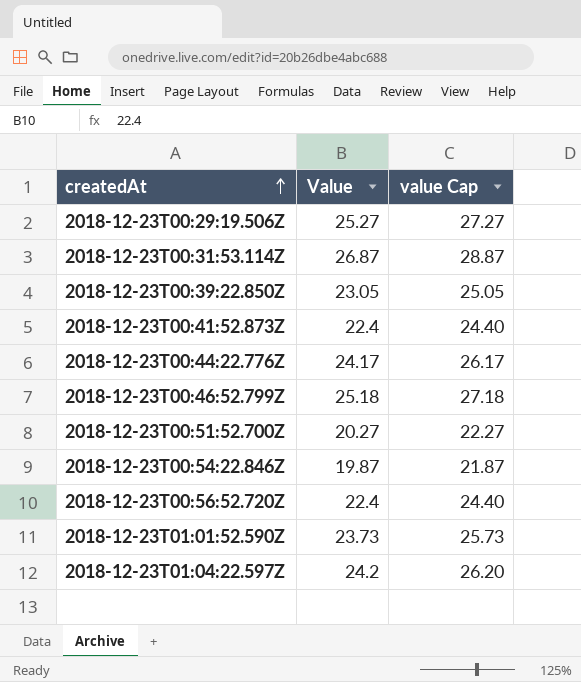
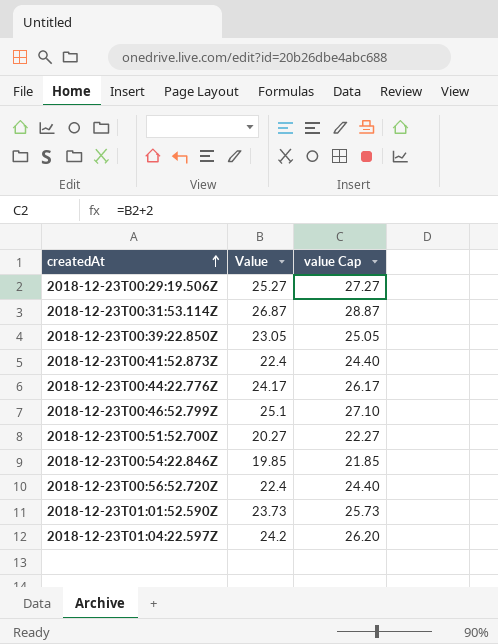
2018-12-23T00:46:52.799Z | Value: 25.18 -> 25.1
2018-12-23T00:46:52.799Z | value Cap: 27.18 -> 27.10
2018-12-23T00:54:22.846Z | Value: 19.87 -> 19.85
2018-12-23T00:54:22.846Z | value Cap: 21.87 -> 21.85

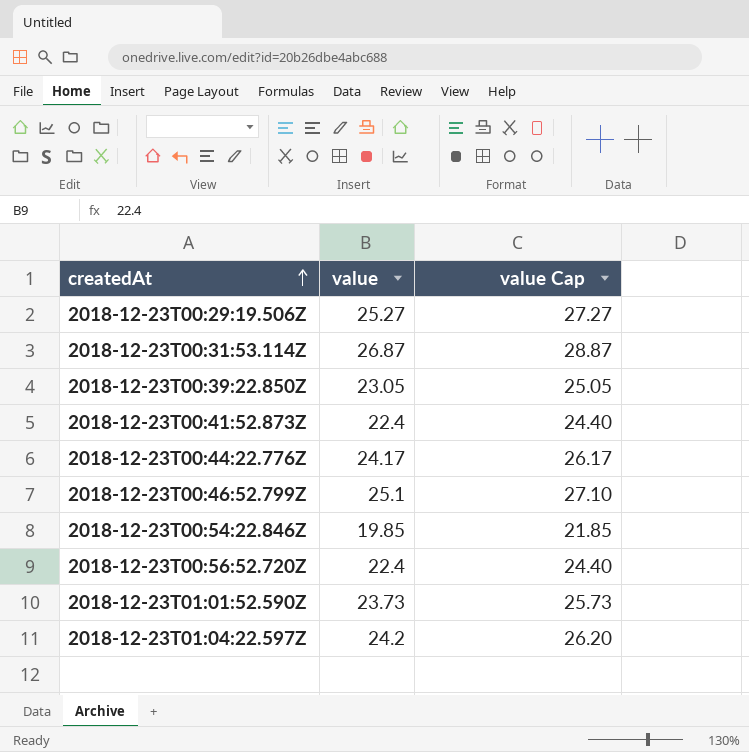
column name: Value -> value
row 2018-12-23T00:51:52.700Z: 20.27 | 22.27 -> none

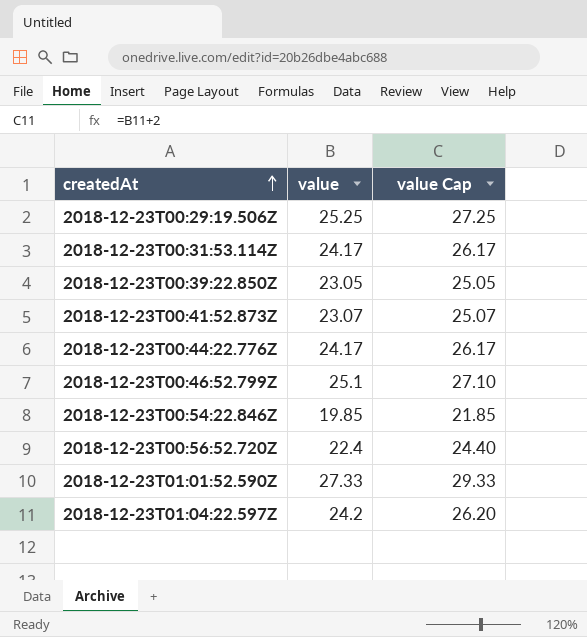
2018-12-23T00:29:19.506Z | value: 25.27 -> 25.25
2018-12-23T00:29:19.506Z | value Cap: 27.27 -> 27.25
2018-12-23T00:31:53.114Z | value: 26.87 -> 24.17
2018-12-23T00:31:53.114Z | value Cap: 28.87 -> 26.17
2018-12-23T00:41:52.873Z | value: 22.4 -> 23.07
2018-12-23T00:41:52.873Z | value Cap: 24.40 -> 25.07
2018-12-23T01:01:52.590Z | value: 23.73 -> 27.33
2018-12-23T01:01:52.590Z | value Cap: 25.73 -> 29.33

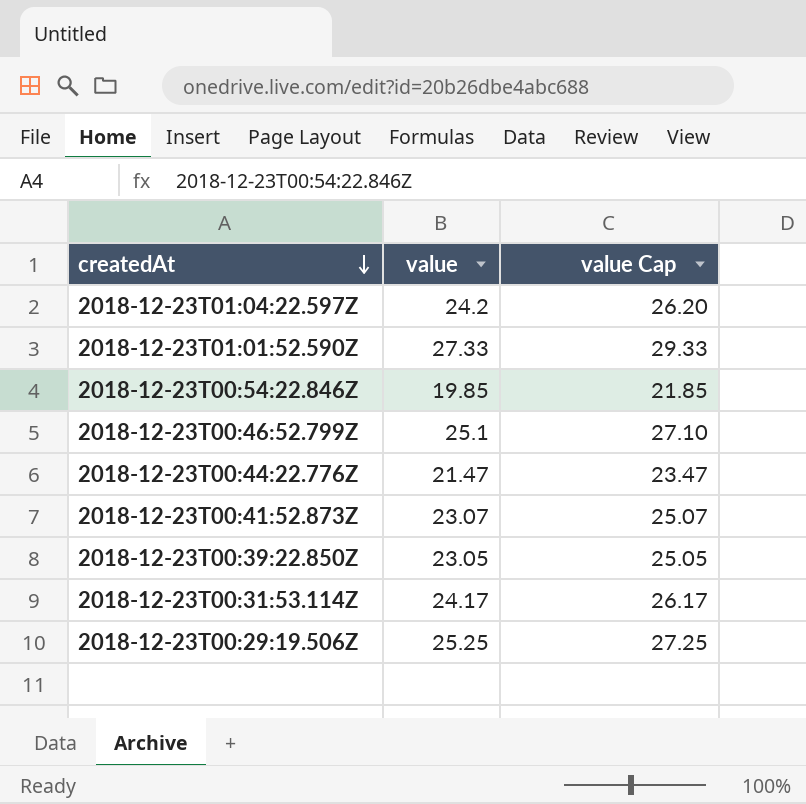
row order: createdAt ascending -> createdAt descending
row 2018-12-23T00:56:52.720Z: 22.4 | 24.40 -> none
2018-12-23T00:44:22.776Z | value: 24.17 -> 21.47
2018-12-23T00:44:22.776Z | value Cap: 26.17 -> 23.47

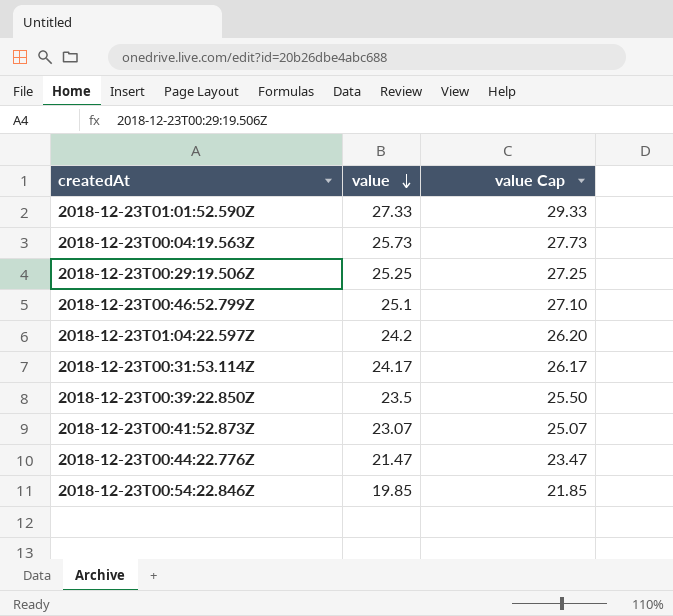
row order: createdAt descending -> value descending
row 2018-12-23T00:04:19.563Z: none -> 25.73 | 27.73
2018-12-23T00:39:22.850Z | value: 23.05 -> 23.5
2018-12-23T00:39:22.850Z | value Cap: 25.05 -> 25.50

